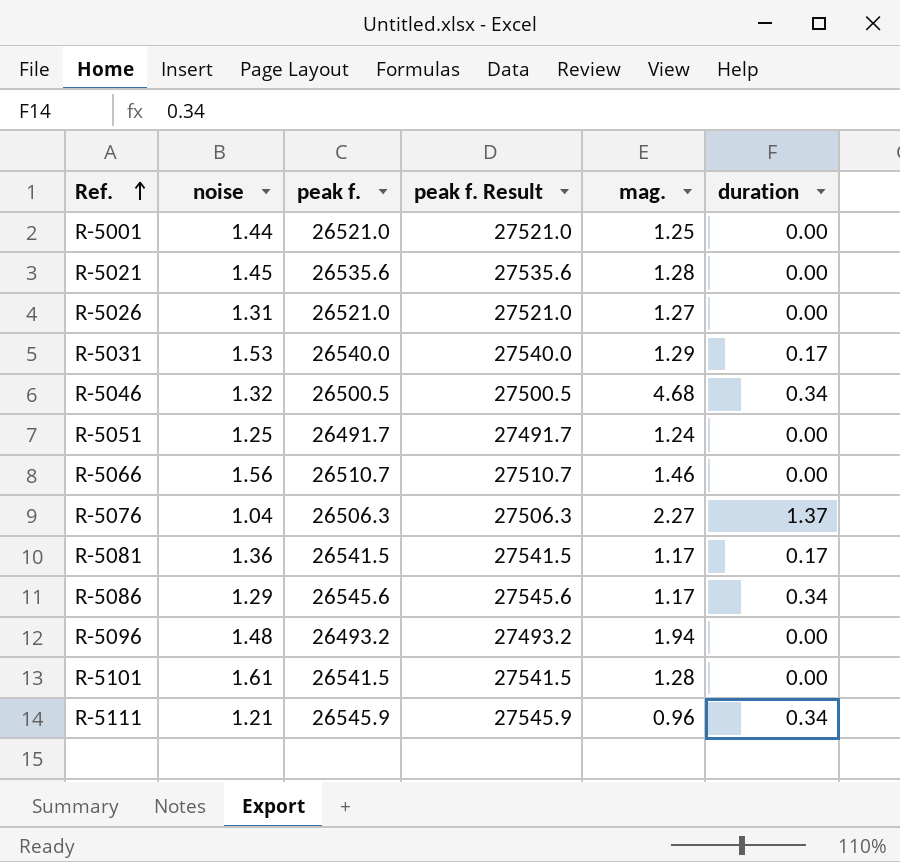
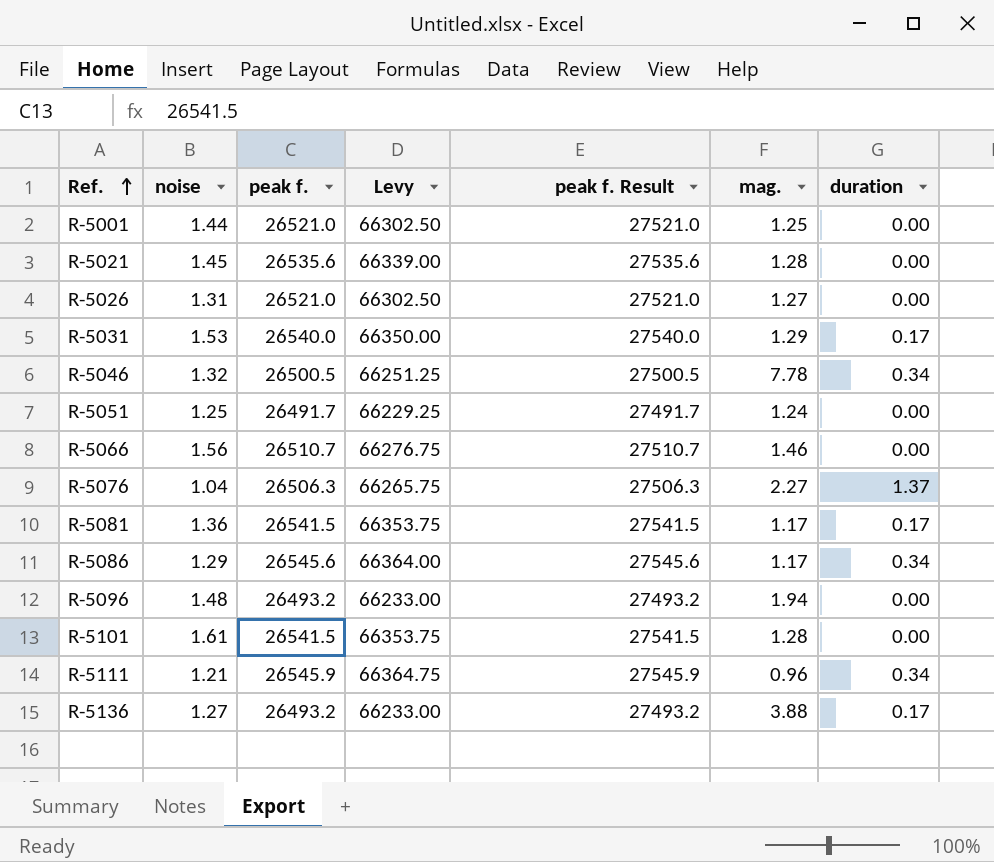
column Levy | formula: none -> [peak f.] * 2.5
R-5046 | mag.: 4.68 -> 7.78
row R-5136: none -> 1.27 | 26493.2 | 66233.00 | 27493.2 | 3.88 | 0.17

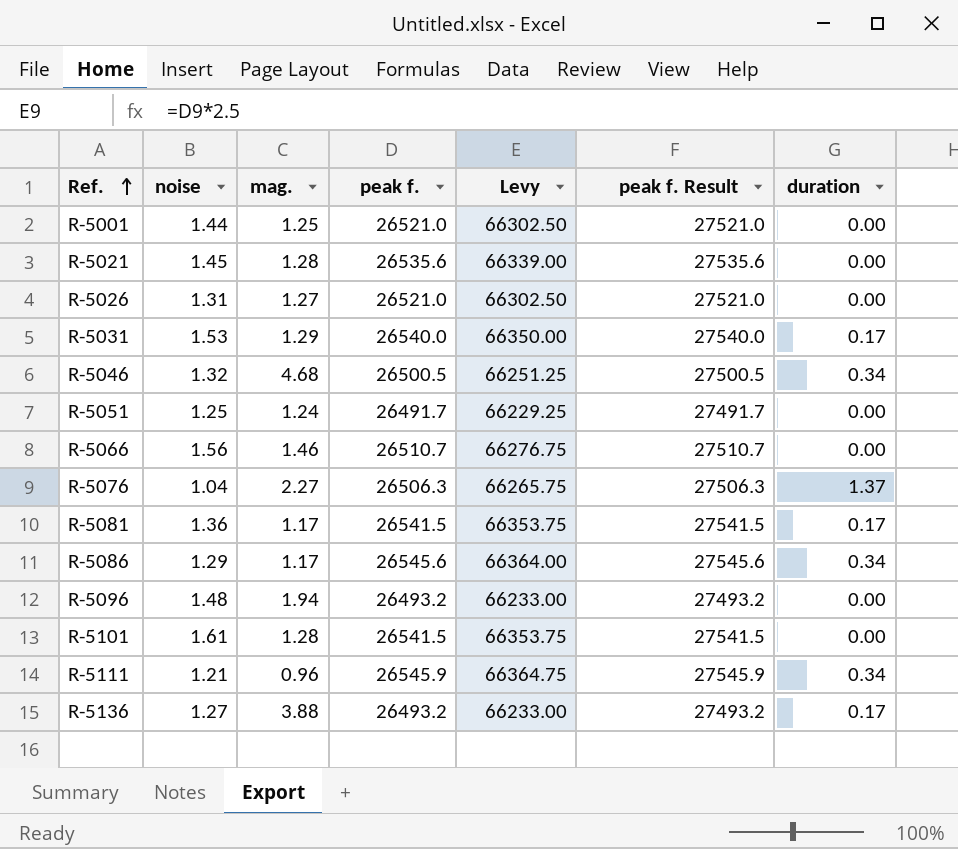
column mag. | position: 6 -> 3
R-5046 | mag.: 7.78 -> 4.68

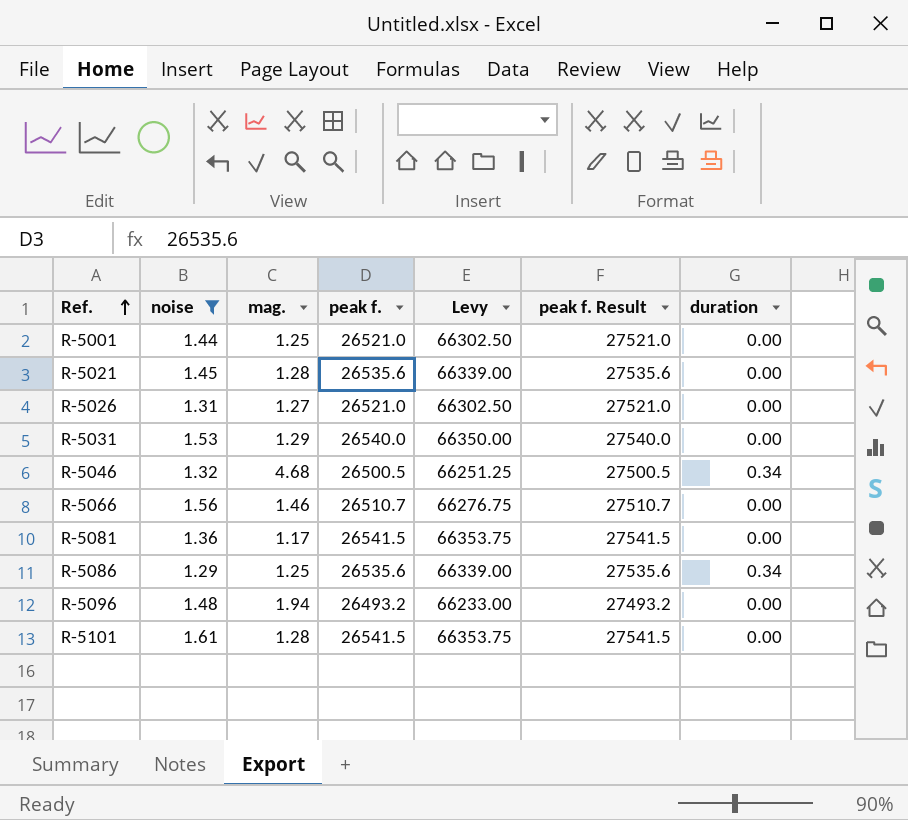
filter: none -> noise >= 1.29
R-5031 | duration: 0.17 -> 0.00
R-5081 | duration: 0.17 -> 0.00
R-5086 | mag.: 1.17 -> 1.25
R-5086 | peak f.: 26545.6 -> 26535.6
R-5086 | Levy: 66364.00 -> 66339.00
R-5086 | peak f. Result: 27545.6 -> 27535.6

